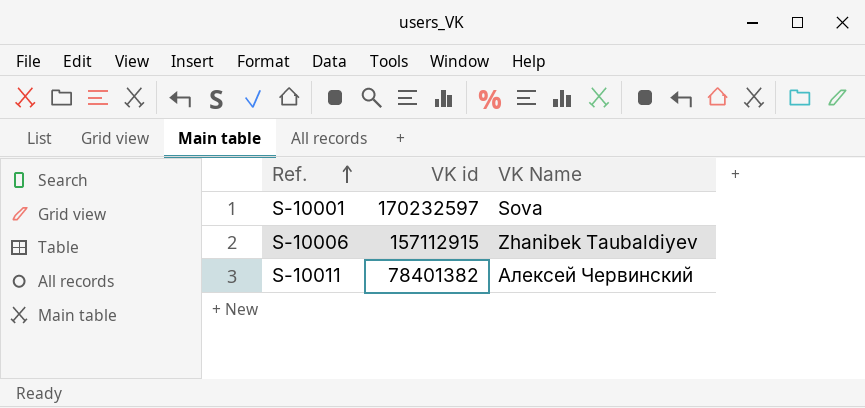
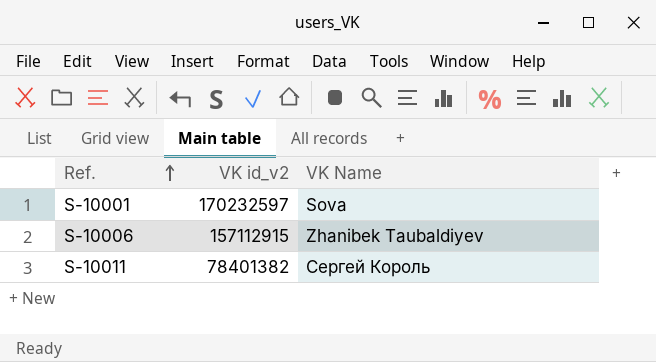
column name: VK id -> VK id_v2
S-10011 | VK Name: Алексей Червинский -> Сергей Король

